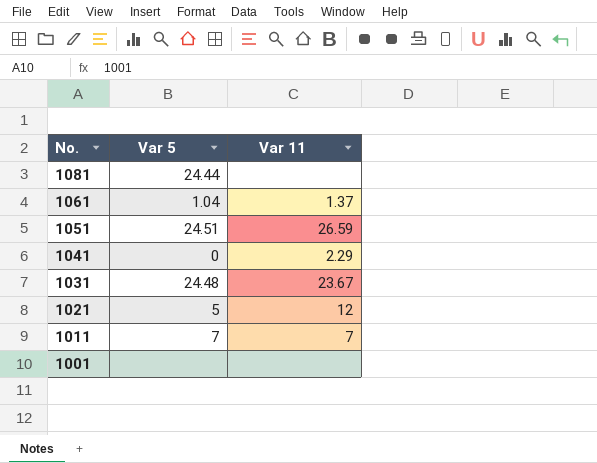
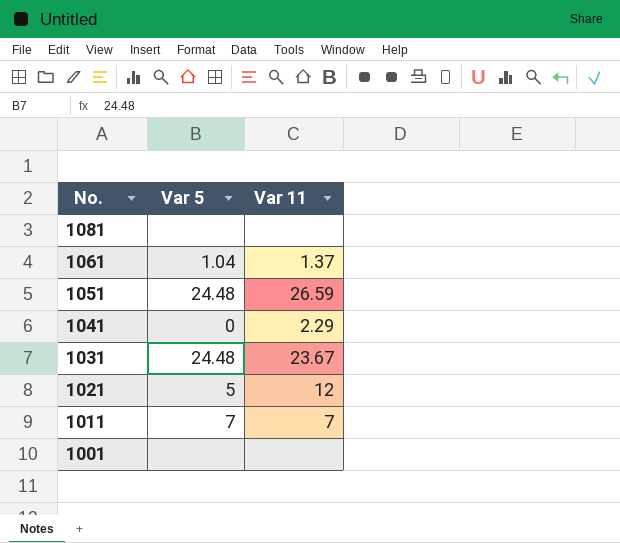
1081 | Var 5: 24.44 -> none
1051 | Var 5: 24.51 -> 24.48

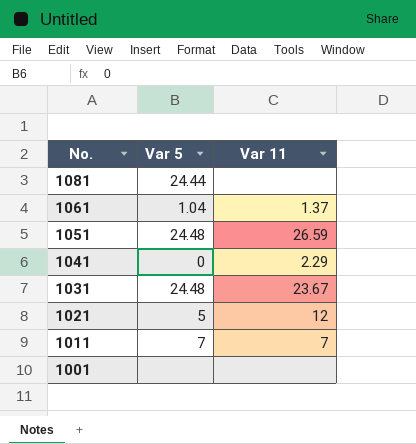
1081 | Var 5: none -> 24.44

